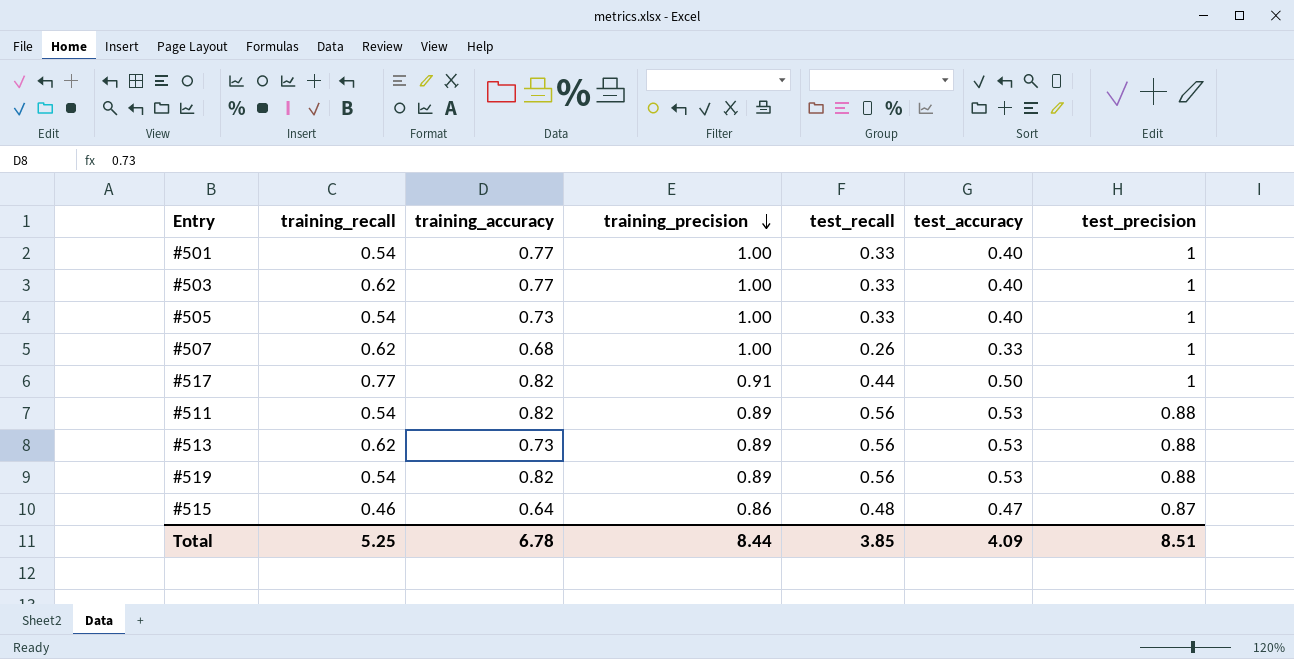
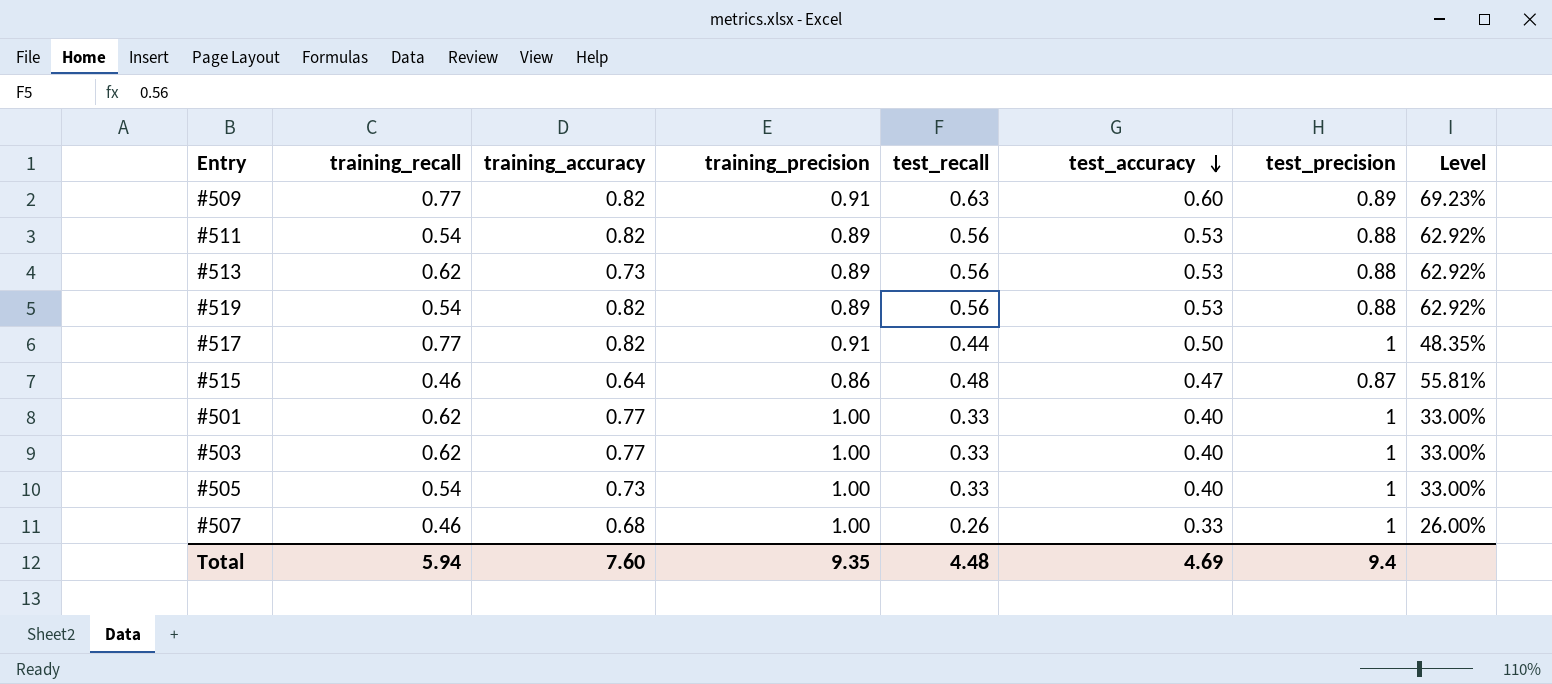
row order: training_precision descending -> test_accuracy descending
column Level | formula: none -> [test_recall] / [training_precision]
row #509: none -> 0.77 | 0.82 | 0.91 | 0.63 | 0.60 | 0.89 | 69.23%
#501 | training_recall: 0.54 -> 0.62
#507 | training_recall: 0.62 -> 0.46
Total | training_recall: 5.25 -> 5.94
Total | training_accuracy: 6.78 -> 7.60
Total | training_precision: 8.44 -> 9.35
Total | test_recall: 3.85 -> 4.48
Total | test_accuracy: 4.09 -> 4.69
Total | test_precision: 8.51 -> 9.4

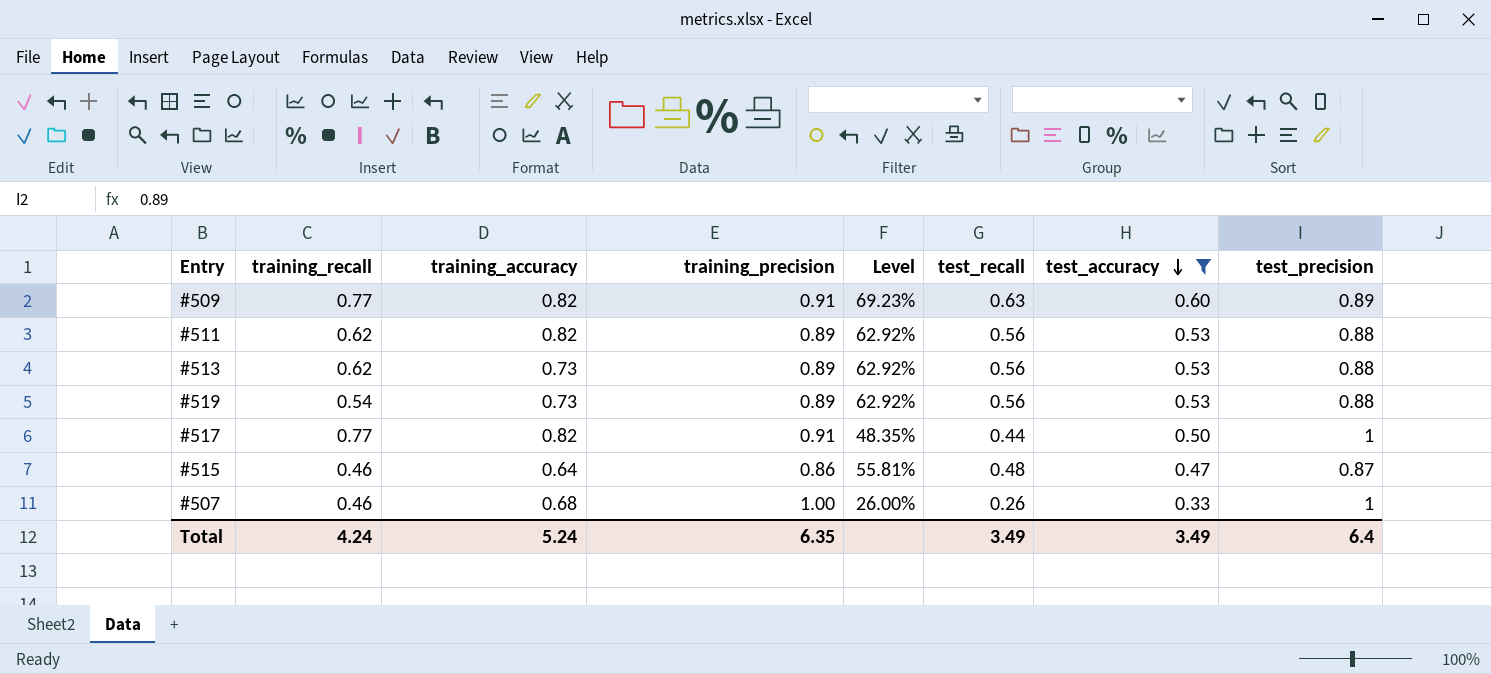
filter: none -> test_accuracy != 0.40
column Level | position: 8 -> 5
#511 | training_recall: 0.54 -> 0.62
#519 | training_accuracy: 0.82 -> 0.73
Total | training_recall: 5.94 -> 4.24
Total | training_accuracy: 7.60 -> 5.24
Total | training_precision: 9.35 -> 6.35
Total | test_recall: 4.48 -> 3.49
Total | test_accuracy: 4.69 -> 3.49
Total | test_precision: 9.4 -> 6.4

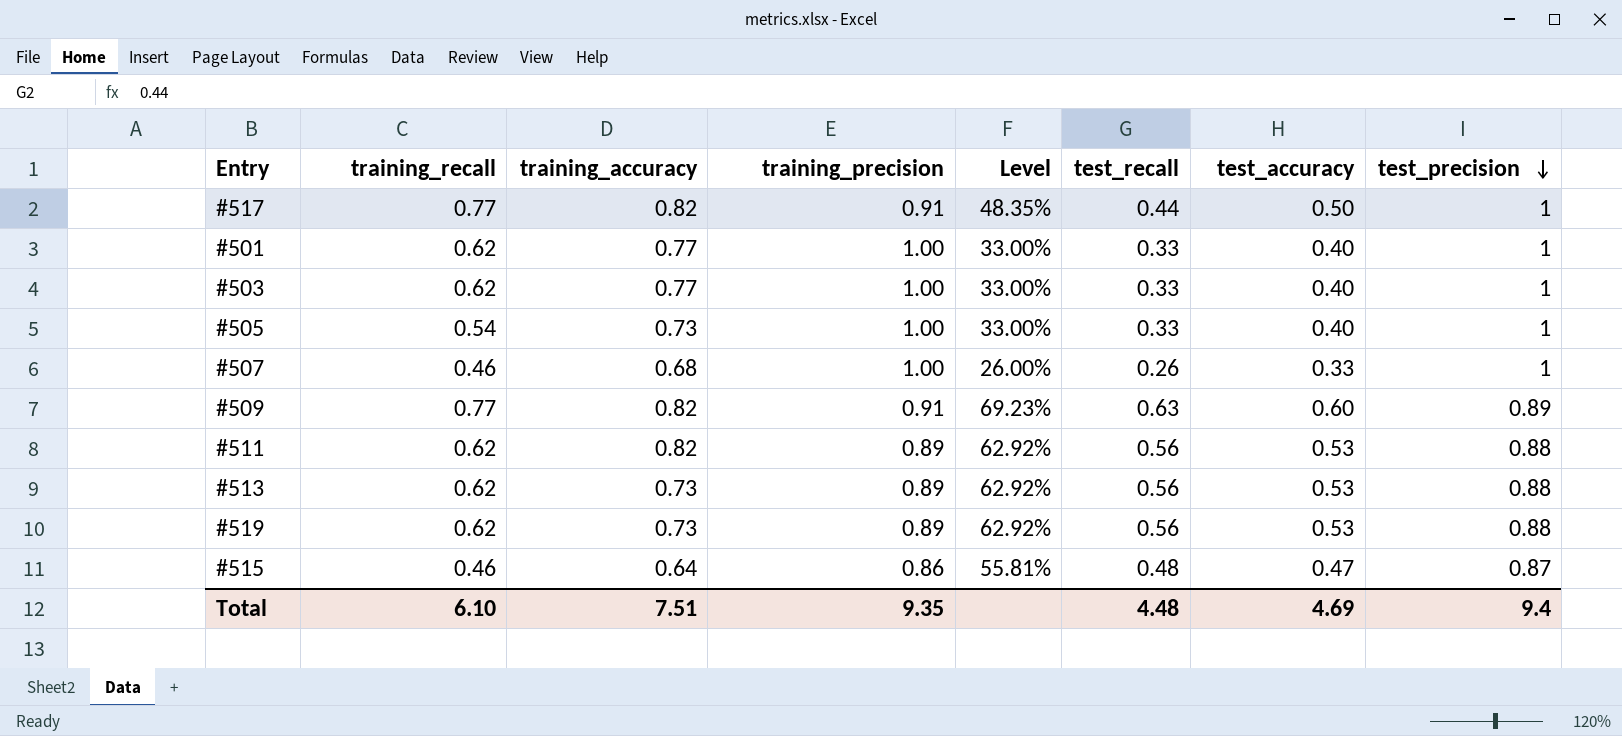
filter: test_accuracy != 0.40 -> none
row order: test_accuracy descending -> test_precision descending
#519 | training_recall: 0.54 -> 0.62
Total | training_recall: 4.24 -> 6.10
Total | training_accuracy: 5.24 -> 7.51
Total | training_precision: 6.35 -> 9.35
Total | test_recall: 3.49 -> 4.48
Total | test_accuracy: 3.49 -> 4.69
Total | test_precision: 6.4 -> 9.4

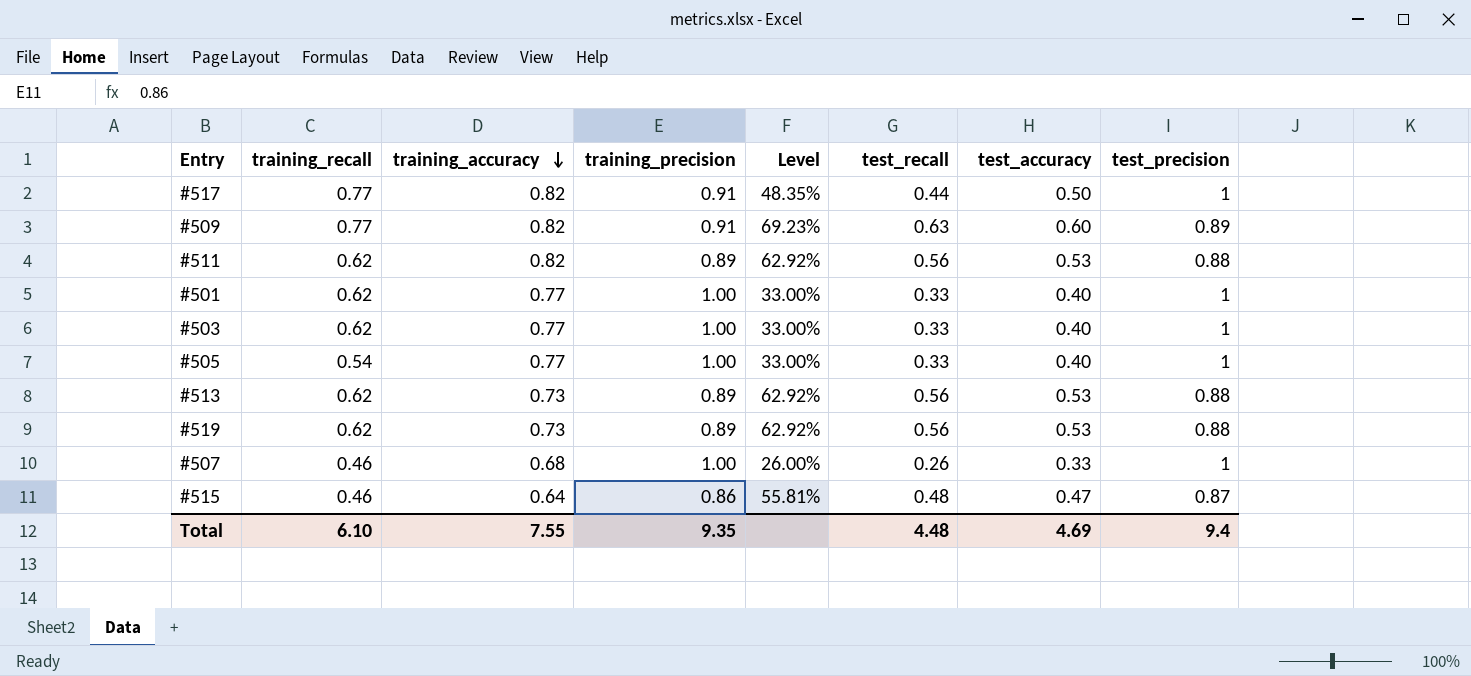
row order: test_precision descending -> training_accuracy descending
#505 | training_accuracy: 0.73 -> 0.77
Total | training_accuracy: 7.51 -> 7.55

